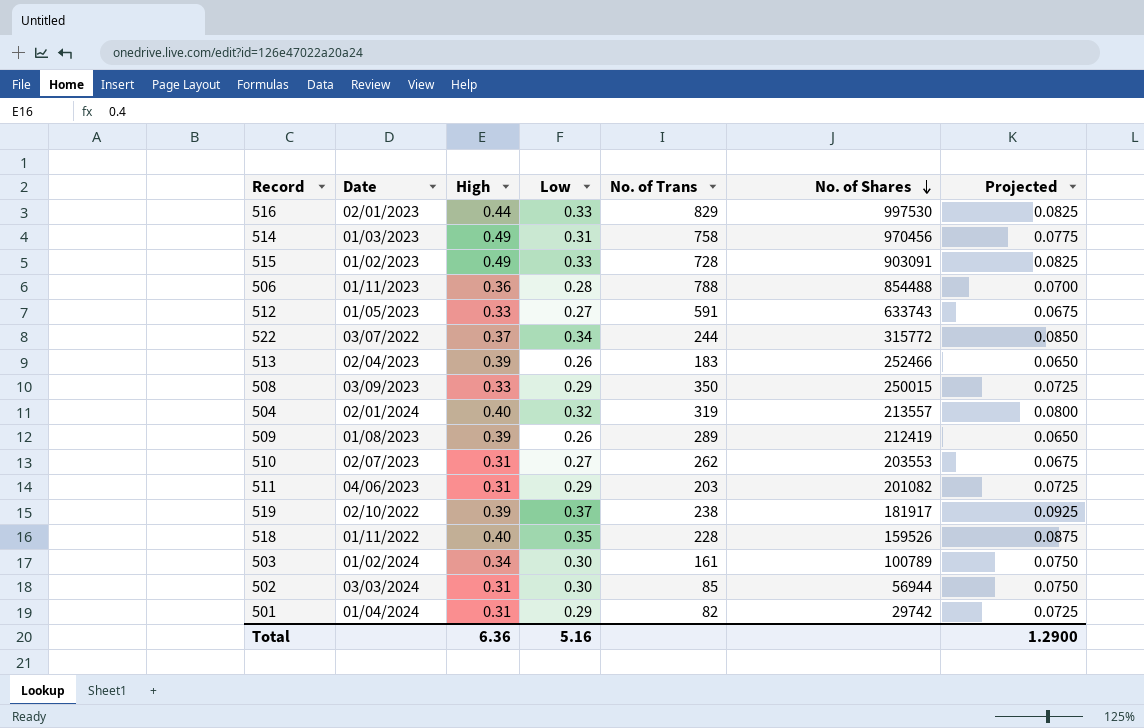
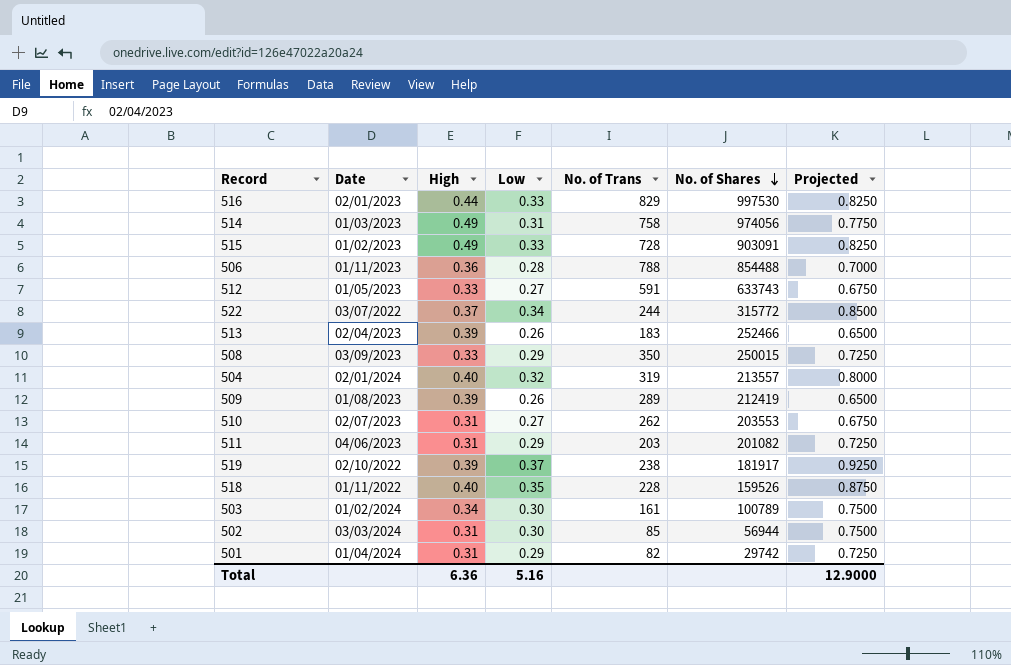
column Projected | formula: [Low] * 0.25 -> [Low] * 2.5
514 | No. of Shares: 970456 -> 974056
Total | Projected: 1.2900 -> 12.9000

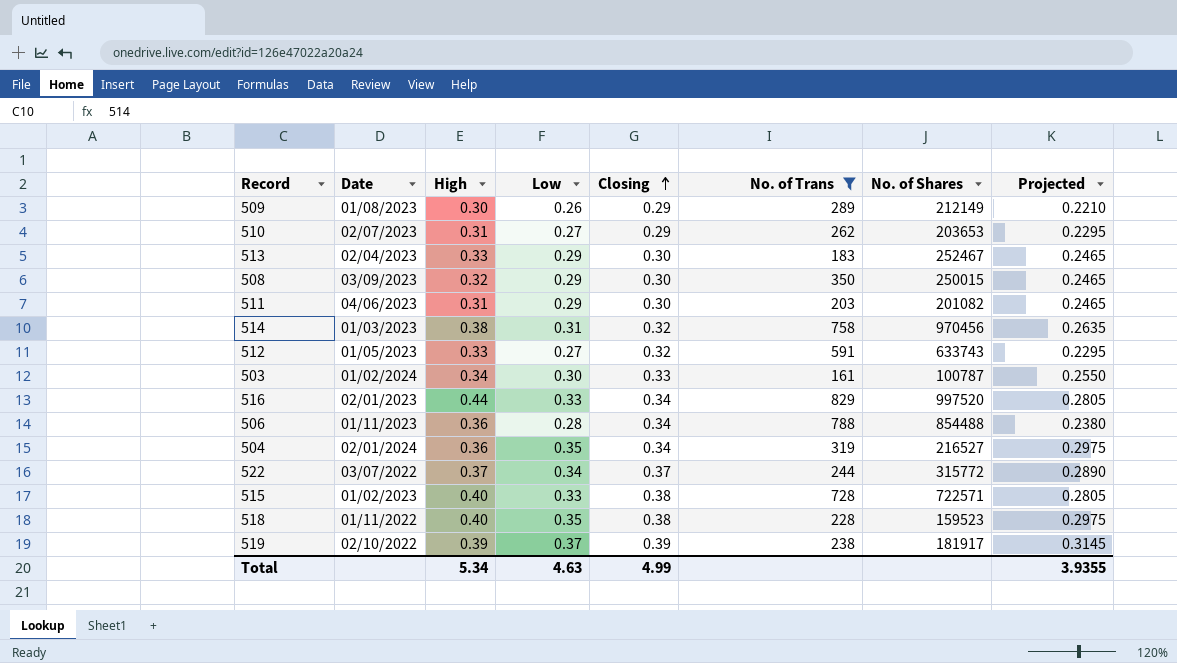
filter: none -> No. of Trans >= 161
row order: No. of Shares descending -> Closing ascending
column Closing | position: none -> 5
column Projected | formula: [Low] * 2.5 -> [Low] * 0.85
509 | High: 0.39 -> 0.30
509 | No. of Shares: 212419 -> 212149
510 | No. of Shares: 203553 -> 203653
513 | High: 0.39 -> 0.33
513 | Low: 0.26 -> 0.29
513 | No. of Shares: 252466 -> 252467
508 | High: 0.33 -> 0.32
514 | High: 0.49 -> 0.38
514 | No. of Shares: 974056 -> 970456
503 | No. of Shares: 100789 -> 100787
516 | No. of Shares: 997530 -> 997520
504 | High: 0.40 -> 0.36
504 | Low: 0.32 -> 0.35
504 | No. of Shares: 213557 -> 216527
515 | High: 0.49 -> 0.40
515 | No. of Shares: 903091 -> 722571
518 | No. of Shares: 159526 -> 159523
Total | High: 6.36 -> 5.34
Total | Low: 5.16 -> 4.63
Total | Projected: 12.9000 -> 3.9355

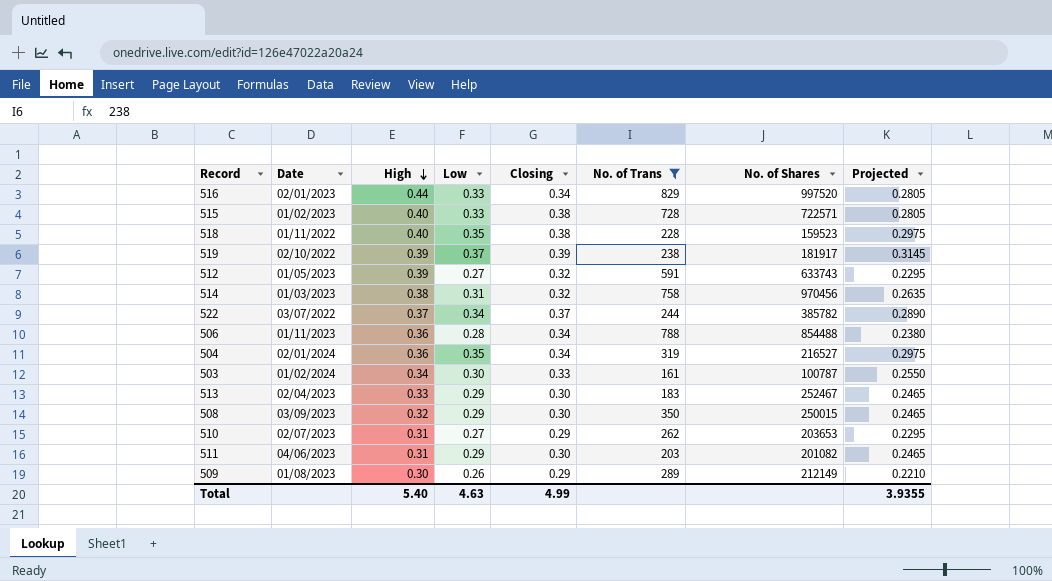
row order: Closing ascending -> High descending
512 | High: 0.33 -> 0.39
522 | No. of Shares: 315772 -> 385782
Total | High: 5.34 -> 5.40

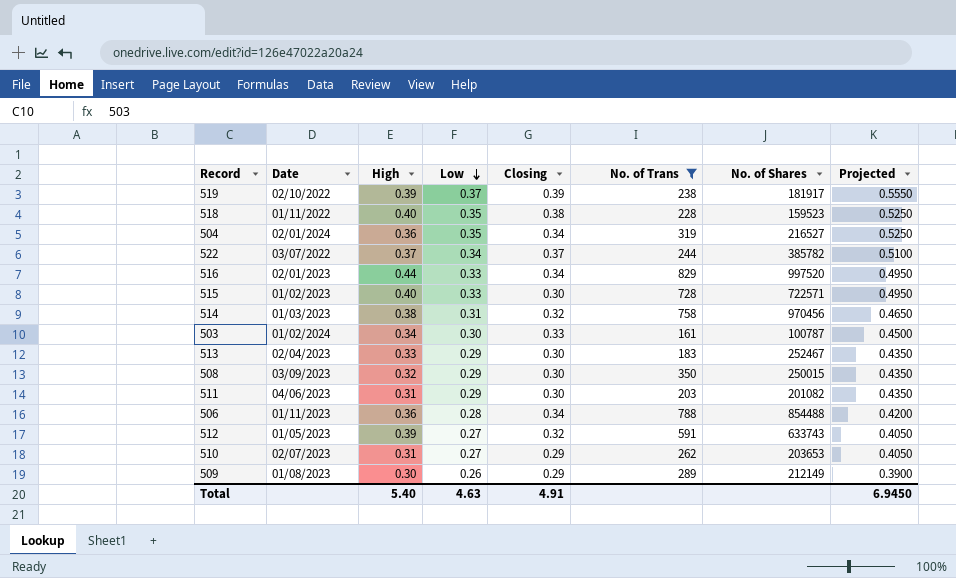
row order: High descending -> Low descending
column Projected | formula: [Low] * 0.85 -> [Low] * 1.5
515 | Closing: 0.38 -> 0.30
Total | Closing: 4.99 -> 4.91
Total | Projected: 3.9355 -> 6.9450

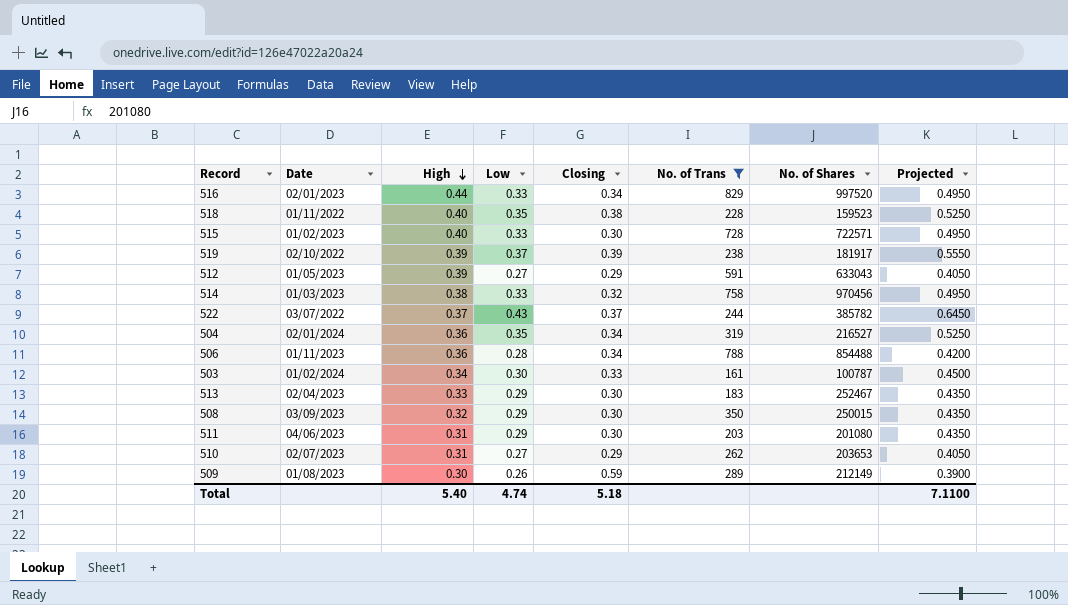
row order: Low descending -> High descending
512 | Closing: 0.32 -> 0.29
512 | No. of Shares: 633743 -> 633043
514 | Low: 0.31 -> 0.33
514 | Projected: 0.4650 -> 0.4950
522 | Low: 0.34 -> 0.43
522 | Projected: 0.5100 -> 0.6450
511 | No. of Shares: 201082 -> 201080
509 | Closing: 0.29 -> 0.59
Total | Low: 4.63 -> 4.74
Total | Closing: 4.91 -> 5.18
Total | Projected: 6.9450 -> 7.1100

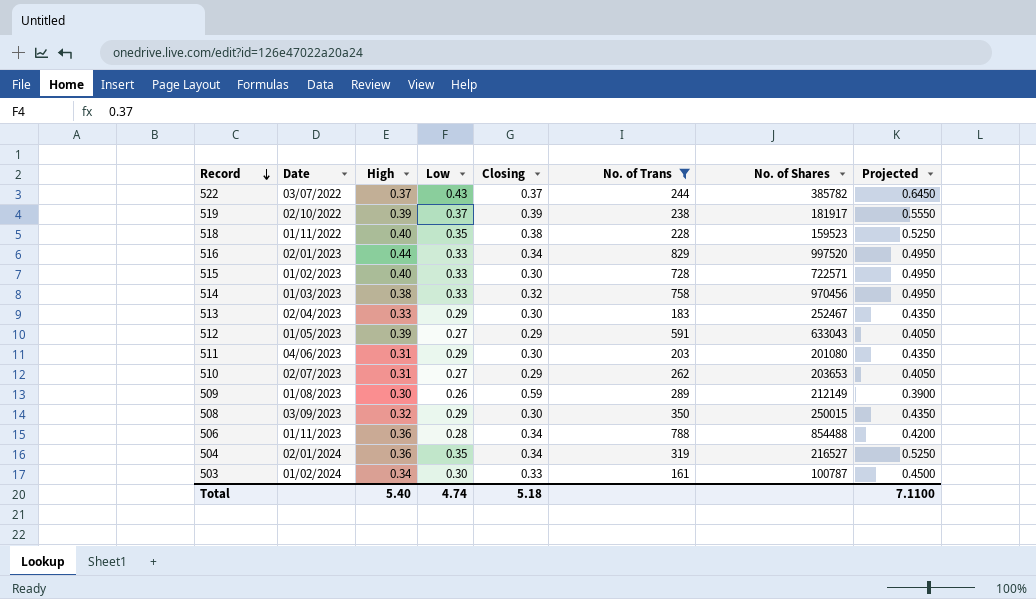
row order: High descending -> Record descending

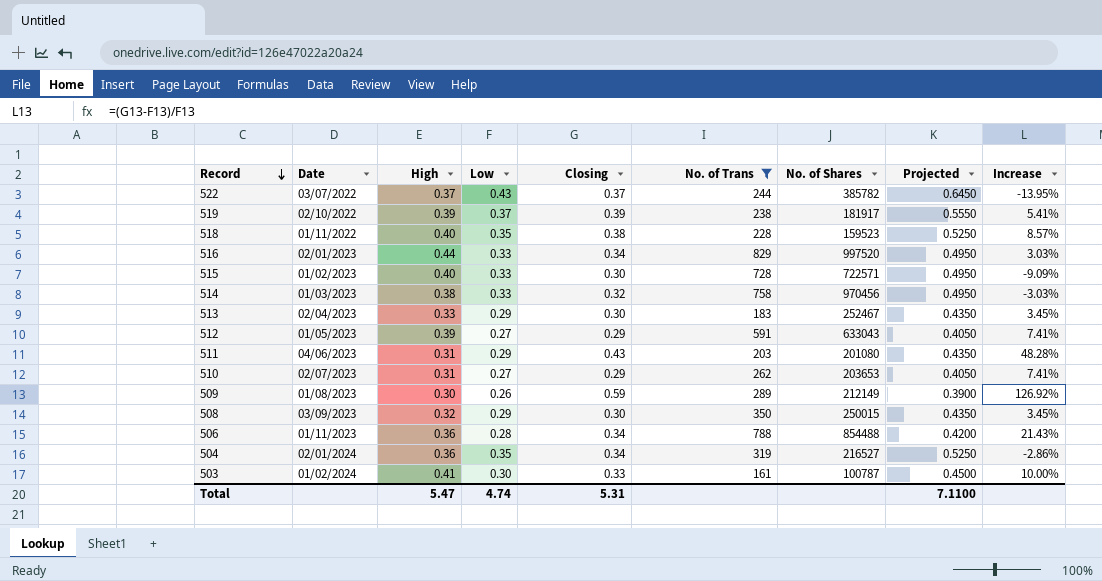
column Increase | formula: none -> ([Closing] - [Low]) / [Low]
511 | Closing: 0.30 -> 0.43
503 | High: 0.34 -> 0.41
Total | High: 5.40 -> 5.47
Total | Closing: 5.18 -> 5.31

